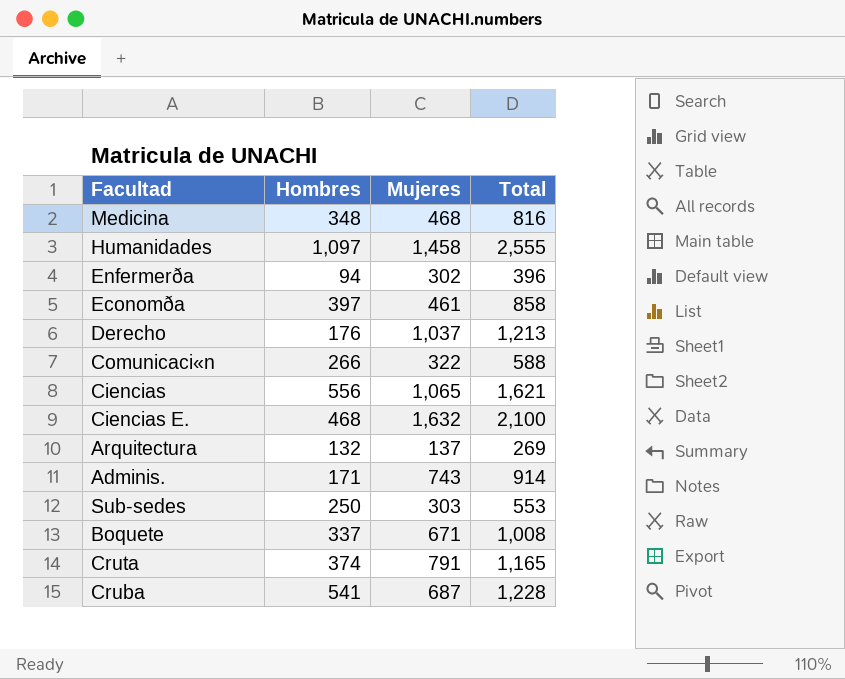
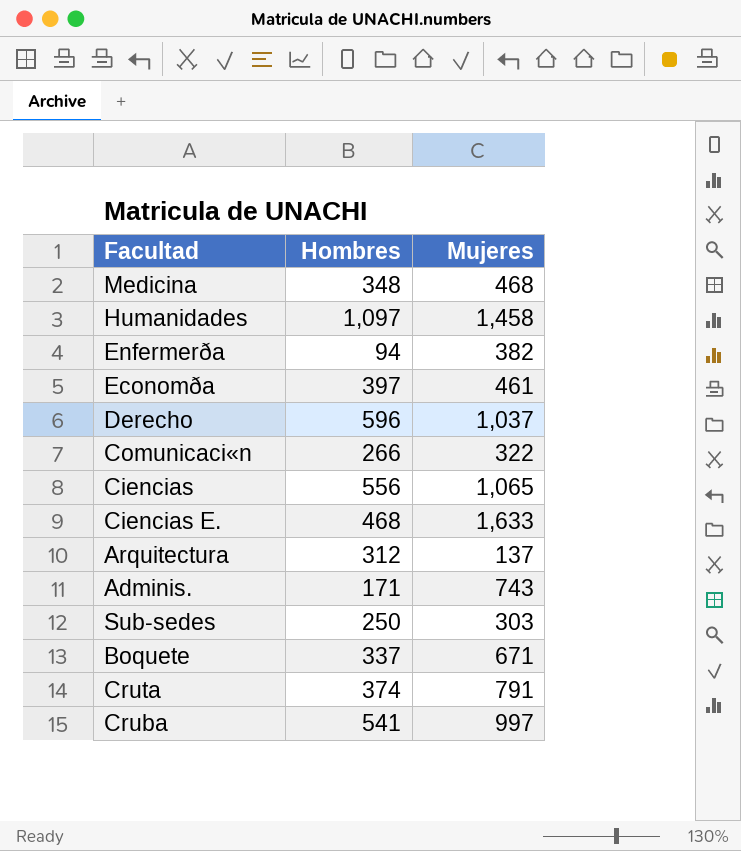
column Total | formula: [Hombres] + [Mujeres] -> none
Enfermerða | Mujeres: 302 -> 382
Derecho | Hombres: 176 -> 596
Ciencias E. | Mujeres: 1,632 -> 1,633
Arquitectura | Hombres: 132 -> 312
Cruba | Mujeres: 687 -> 997

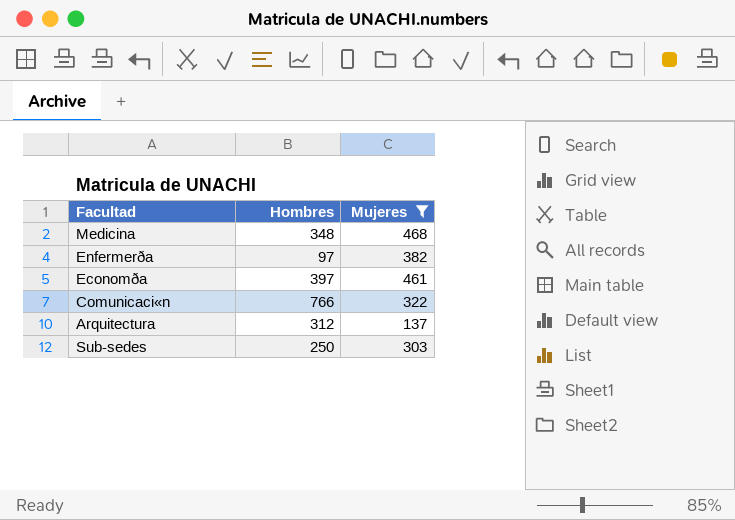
filter: none -> Mujeres <= 468
Enfermerða | Hombres: 94 -> 97
Comunicaci«n | Hombres: 266 -> 766

